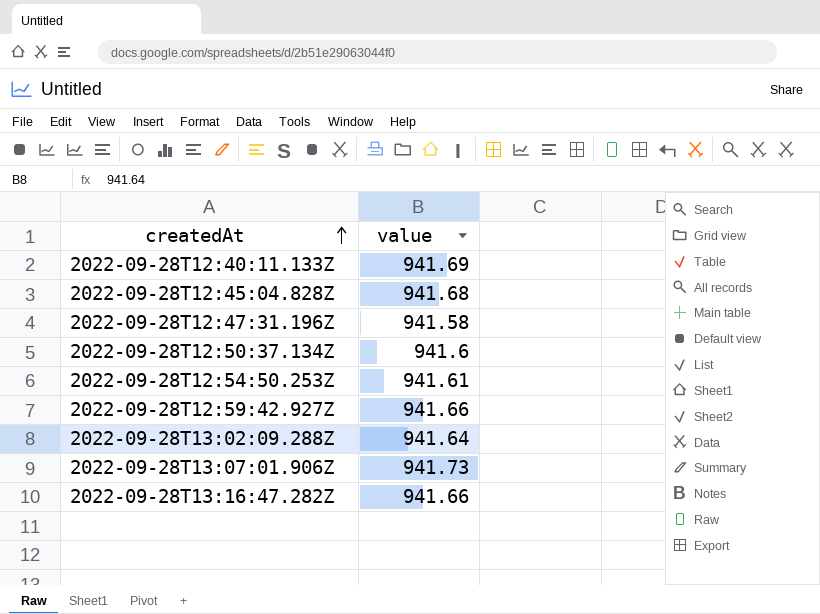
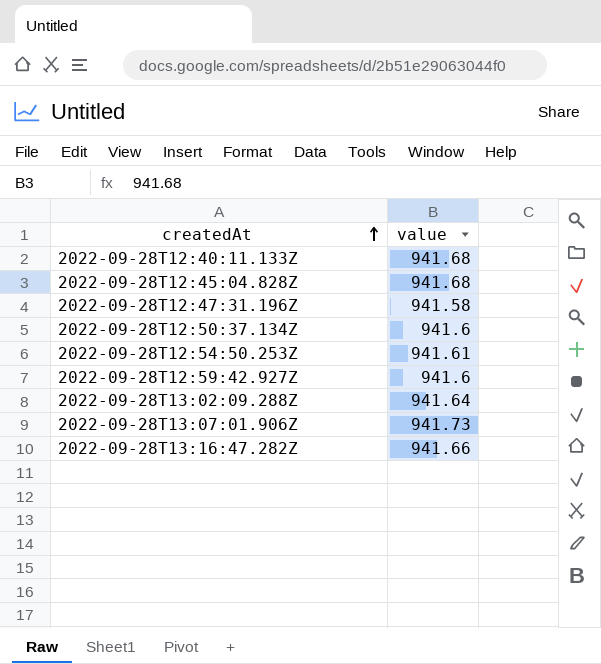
2022-09-28T12:40:11.133Z | value: 941.69 -> 941.68
2022-09-28T12:59:42.927Z | value: 941.66 -> 941.6

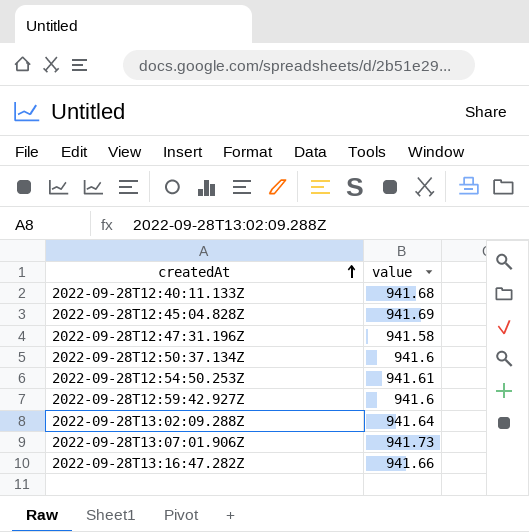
2022-09-28T12:45:04.828Z | value: 941.68 -> 941.69

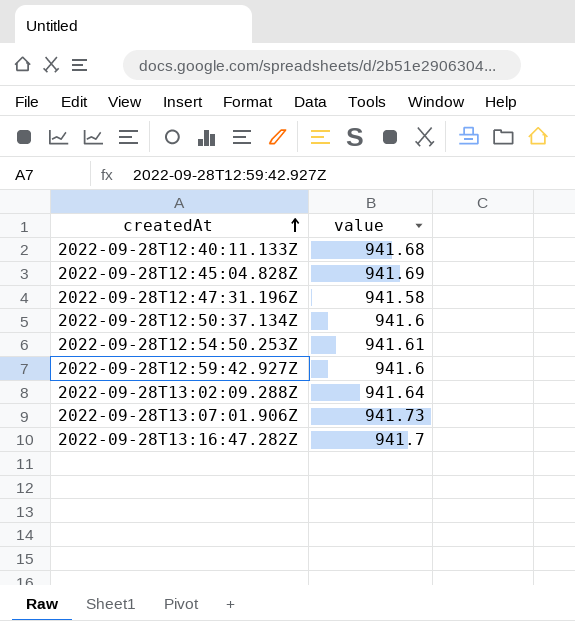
2022-09-28T13:16:47.282Z | value: 941.66 -> 941.7

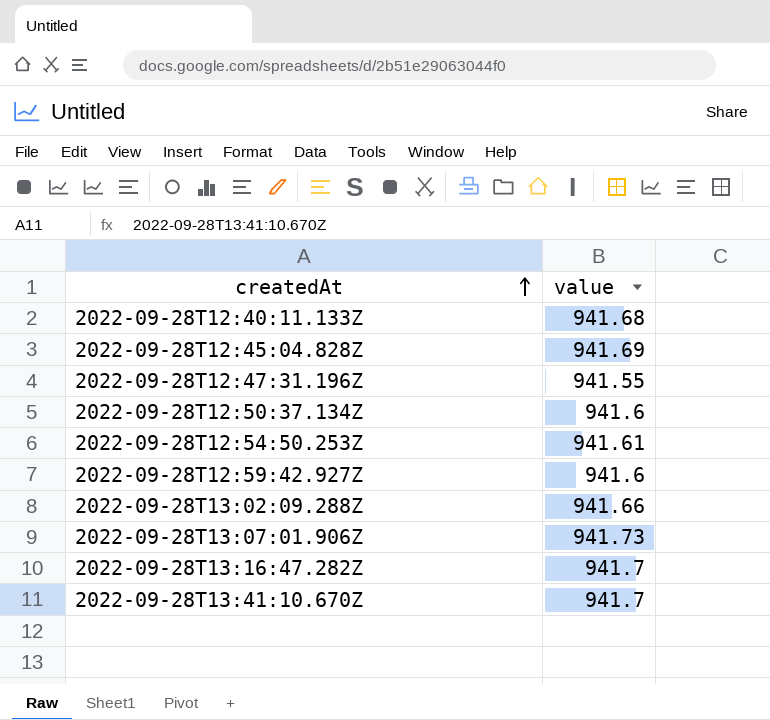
2022-09-28T12:47:31.196Z | value: 941.58 -> 941.55
2022-09-28T13:02:09.288Z | value: 941.64 -> 941.66
row 2022-09-28T13:41:10.670Z: none -> 941.7

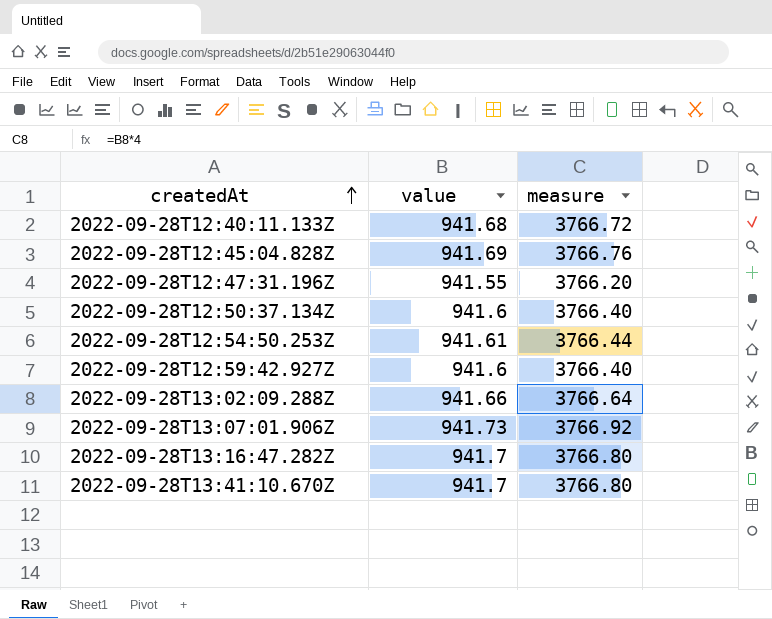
column measure | formula: none -> [value] * 4

